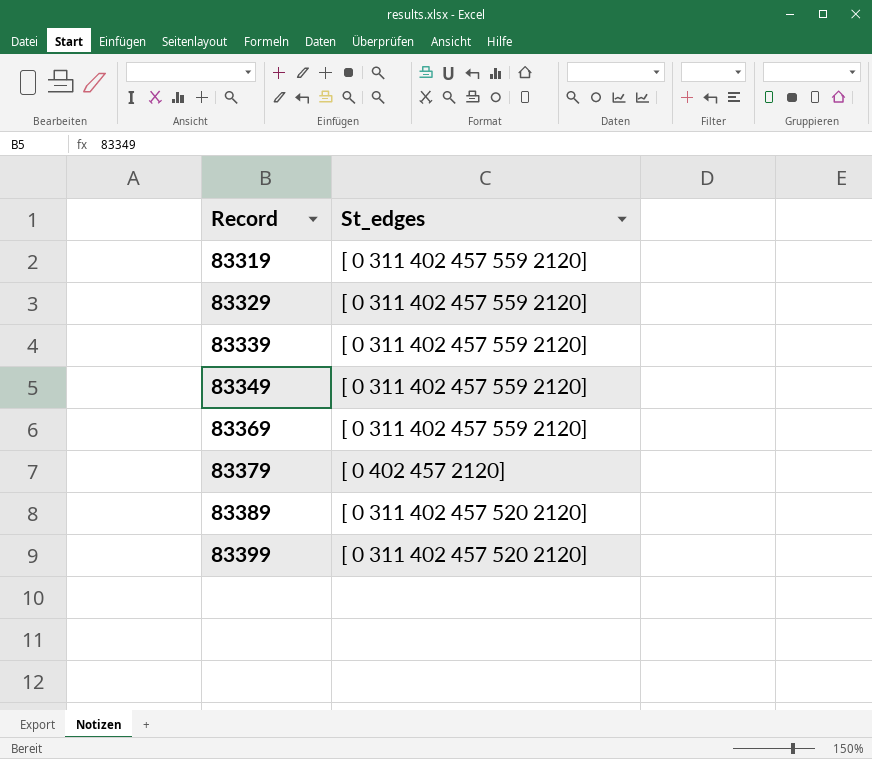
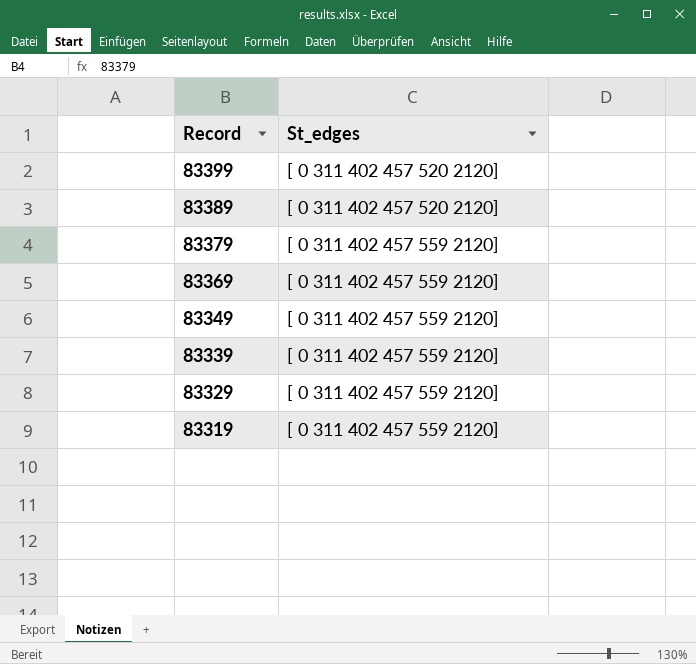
row order: Record ascending -> Record descending
83379 | St_edges: [ 0 402 457 2120] -> [ 0 311 402 457 559 2120]

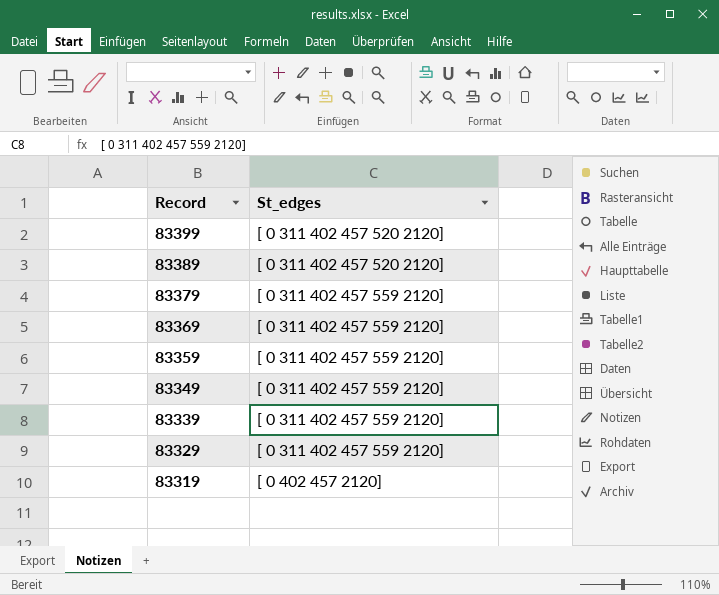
row 83359: none -> [ 0 311 402 457 559 2120]
83319 | St_edges: [ 0 311 402 457 559 2120] -> [ 0 402 457 2120]

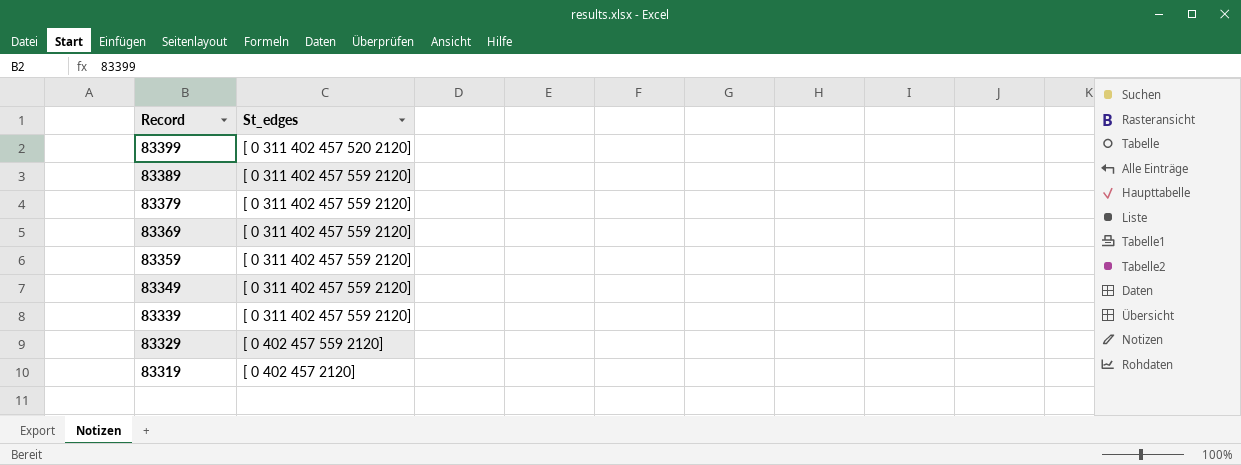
83389 | St_edges: [ 0 311 402 457 520 2120] -> [ 0 311 402 457 559 2120]
83329 | St_edges: [ 0 311 402 457 559 2120] -> [ 0 402 457 559 2120]

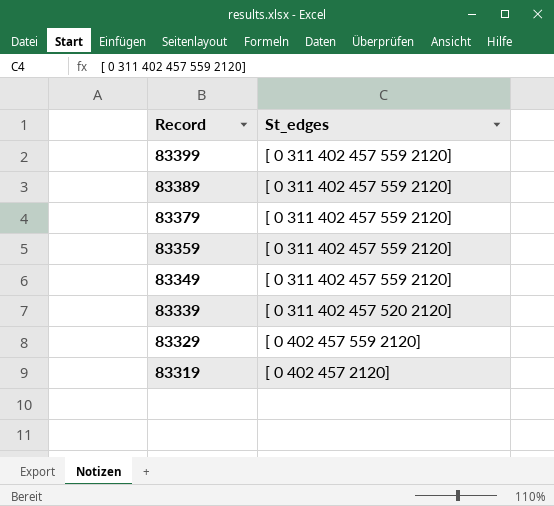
row 83369: [ 0 311 402 457 559 2120] -> none
83399 | St_edges: [ 0 311 402 457 520 2120] -> [ 0 311 402 457 559 2120]
83339 | St_edges: [ 0 311 402 457 559 2120] -> [ 0 311 402 457 520 2120]

